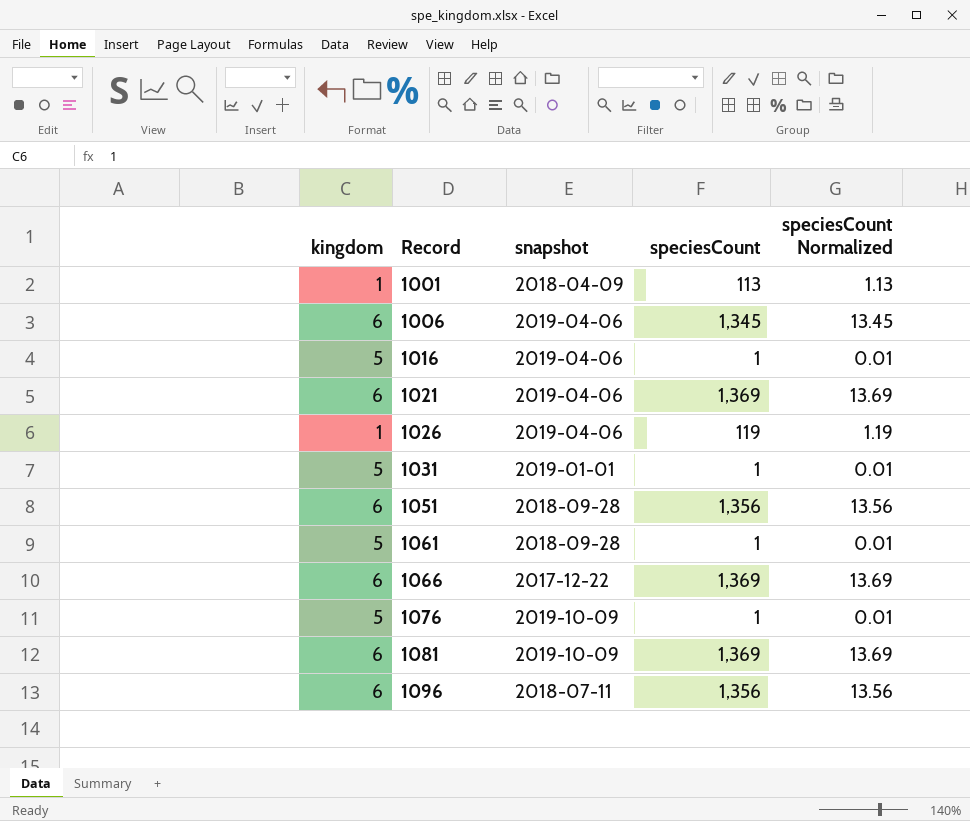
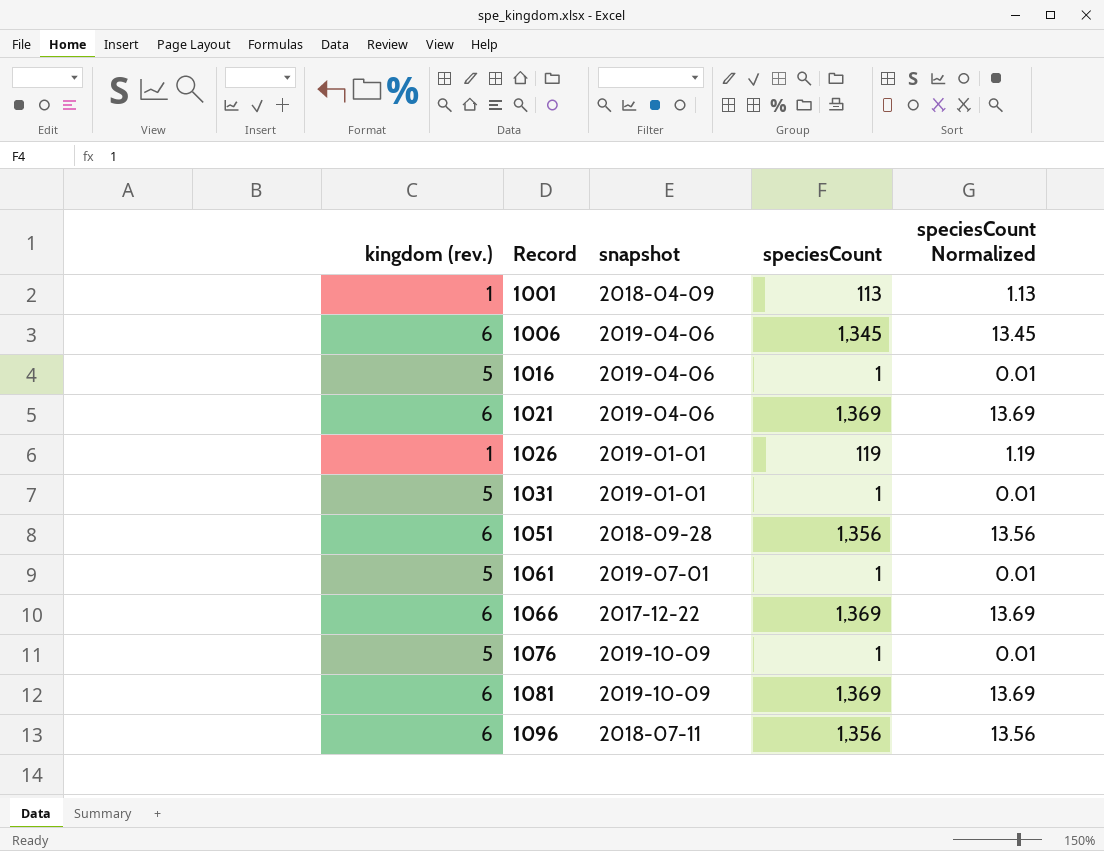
column name: kingdom -> kingdom (rev.)
1026 | snapshot: 2019-04-06 -> 2019-01-01
1061 | snapshot: 2018-09-28 -> 2019-07-01

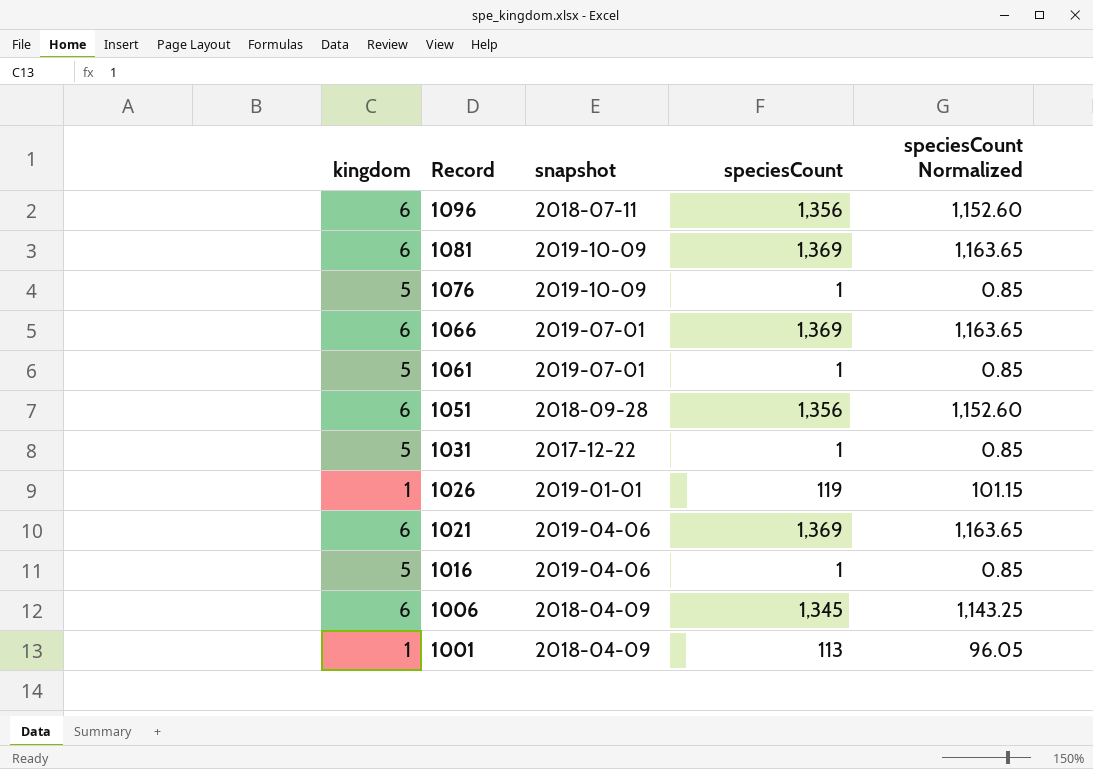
row order: Record ascending -> Record descending
column name: kingdom (rev.) -> kingdom
column speciesCount Normalized | formula: [speciesCount] * 0.01 -> [speciesCount] * 0.85
1066 | snapshot: 2017-12-22 -> 2019-07-01
1031 | snapshot: 2019-01-01 -> 2017-12-22
1006 | snapshot: 2019-04-06 -> 2018-04-09

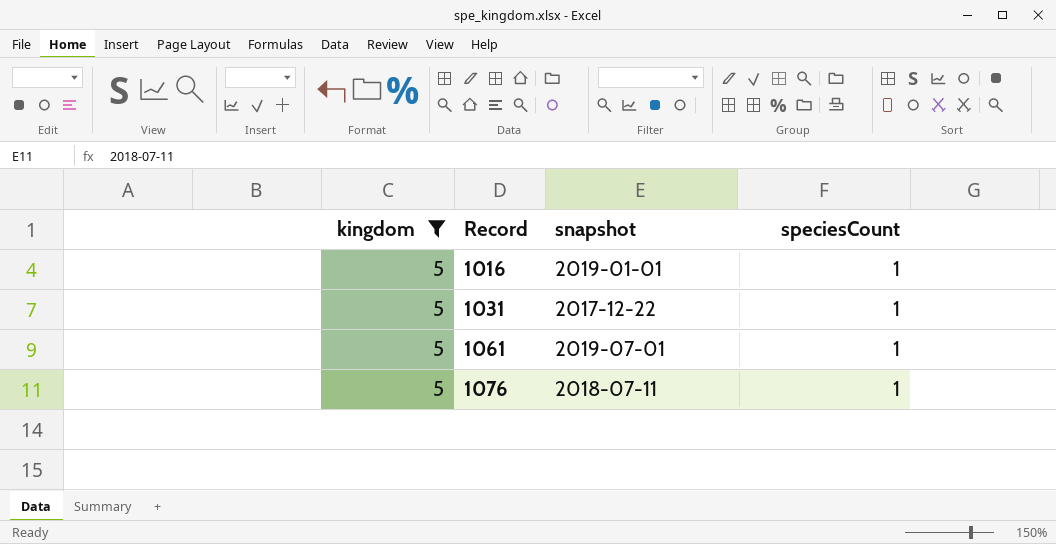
filter: none -> kingdom = 5
row order: Record descending -> Record ascending
column speciesCount Normalized | formula: [speciesCount] * 0.85 -> none
1016 | snapshot: 2019-04-06 -> 2019-01-01
1076 | snapshot: 2019-10-09 -> 2018-07-11

